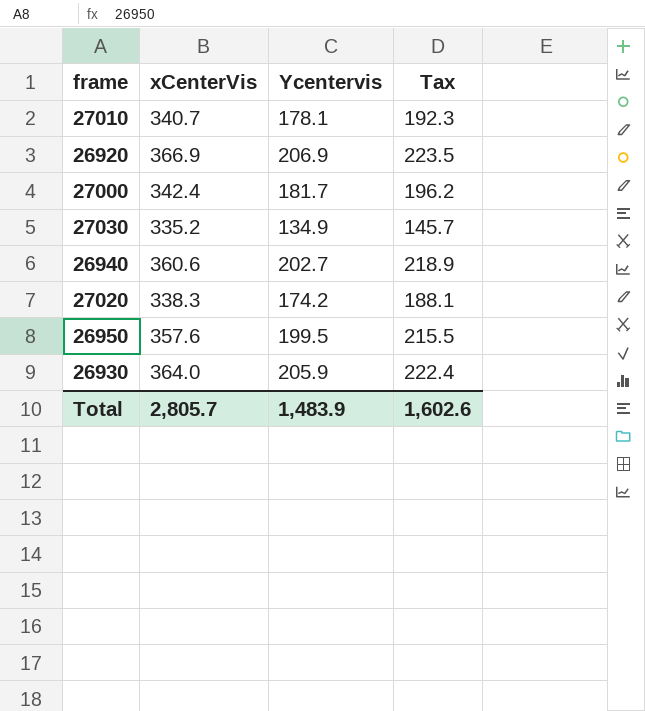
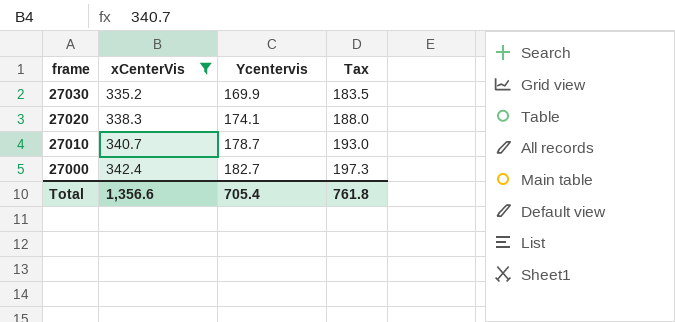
filter: none -> xCenterVis <= 342.4
row order: none -> frame descending
27030 | Ycentervis: 134.9 -> 169.9
27030 | Tax: 145.7 -> 183.5
27020 | Ycentervis: 174.2 -> 174.1
27020 | Tax: 188.1 -> 188.0
27010 | Ycentervis: 178.1 -> 178.7
27010 | Tax: 192.3 -> 193.0
27000 | Ycentervis: 181.7 -> 182.7
27000 | Tax: 196.2 -> 197.3
Total | xCenterVis: 2,805.7 -> 1,356.6
Total | Ycentervis: 1,483.9 -> 705.4
Total | Tax: 1,602.6 -> 761.8

